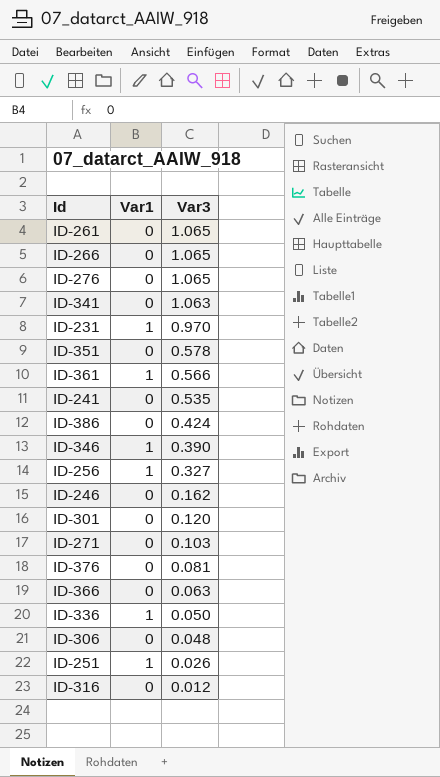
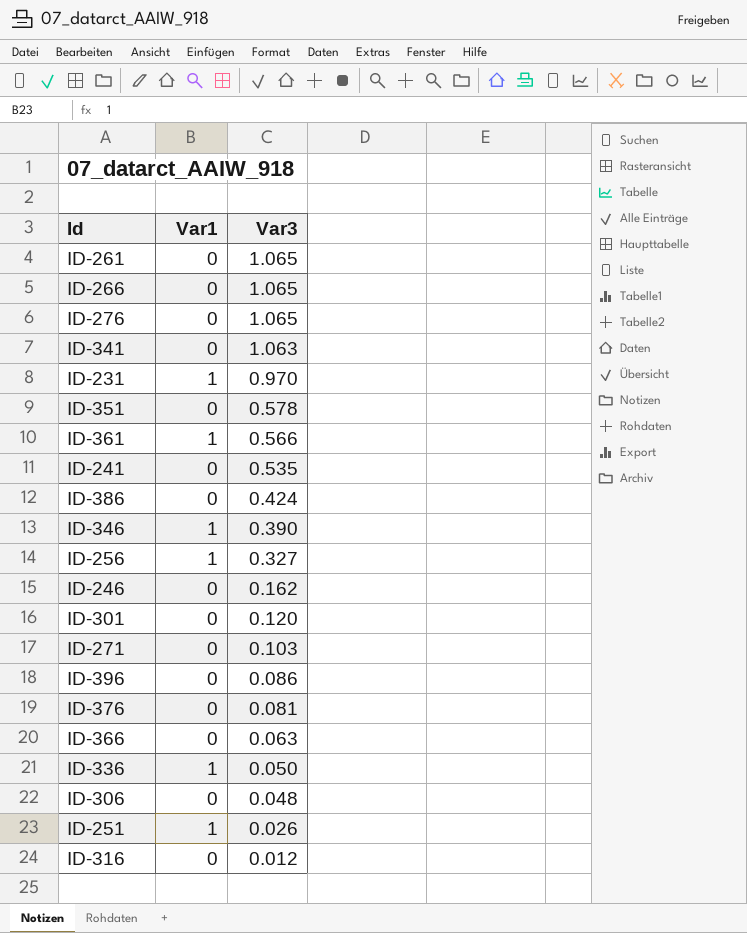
row ID-396: none -> 0 | 0.086

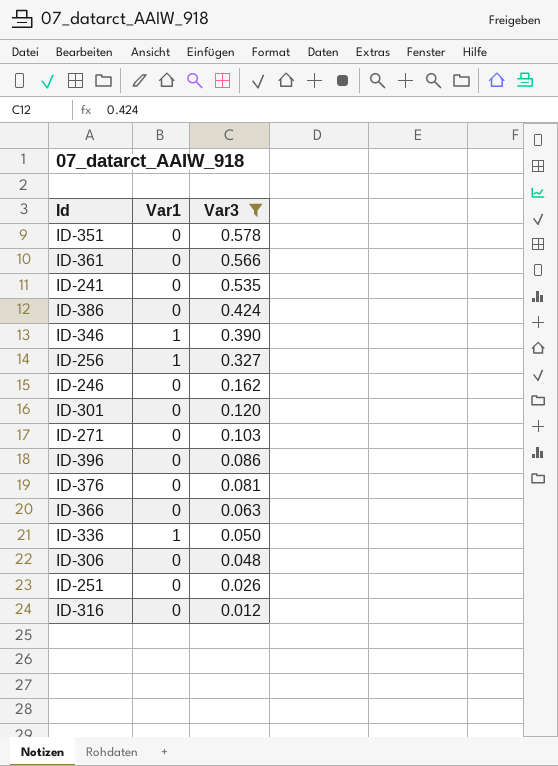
filter: none -> Var3 <= 0.578
ID-361 | Var1: 1 -> 0
ID-251 | Var1: 1 -> 0

